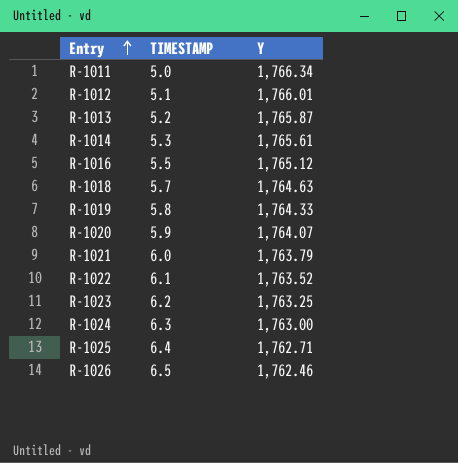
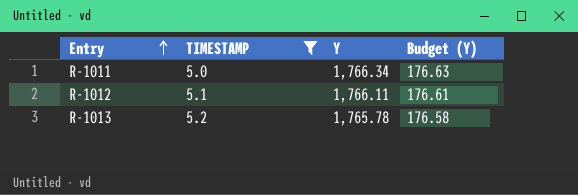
filter: none -> TIMESTAMP <= 5.2
column Budget (Y) | formula: none -> [Y] * 0.1
R-1012 | Y: 1,766.01 -> 1,766.11
R-1013 | Y: 1,765.87 -> 1,765.78

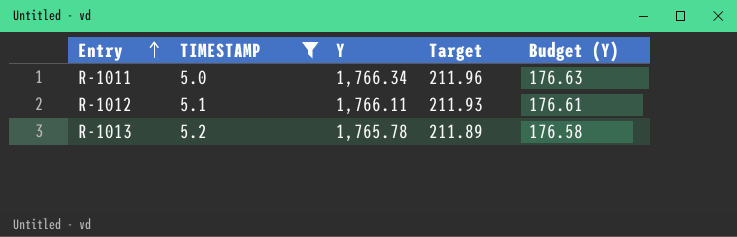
column Target | formula: none -> [Y] * 0.12

